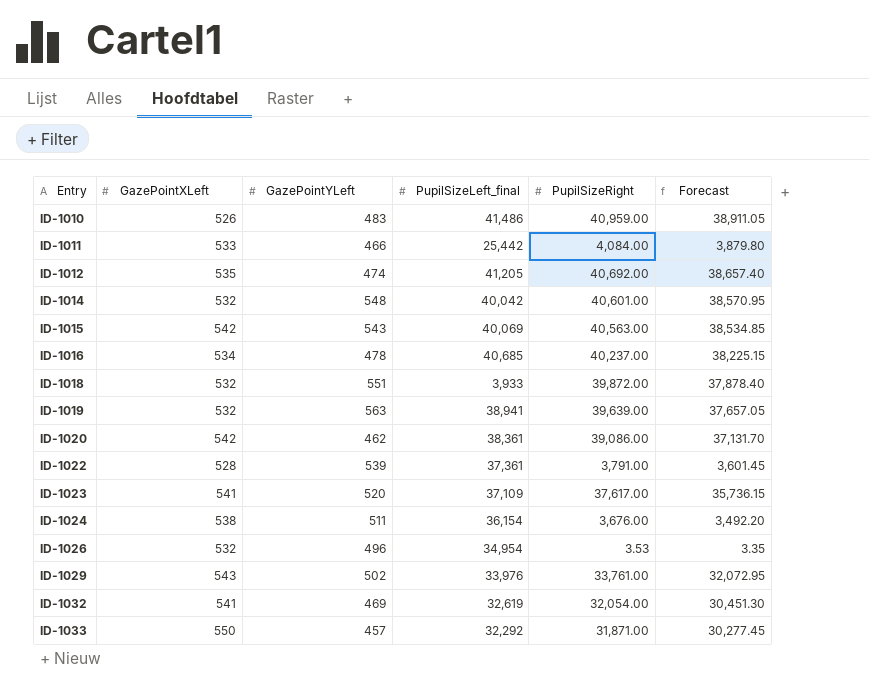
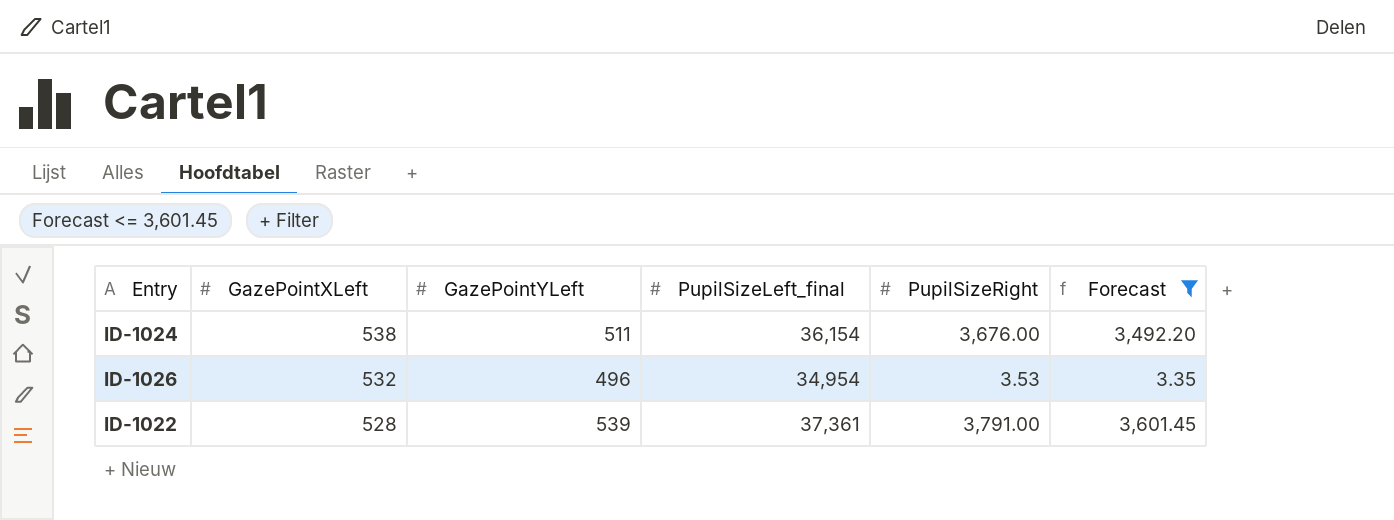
filter: none -> Forecast <= 3,601.45
row order: Entry ascending -> GazePointXLeft descending

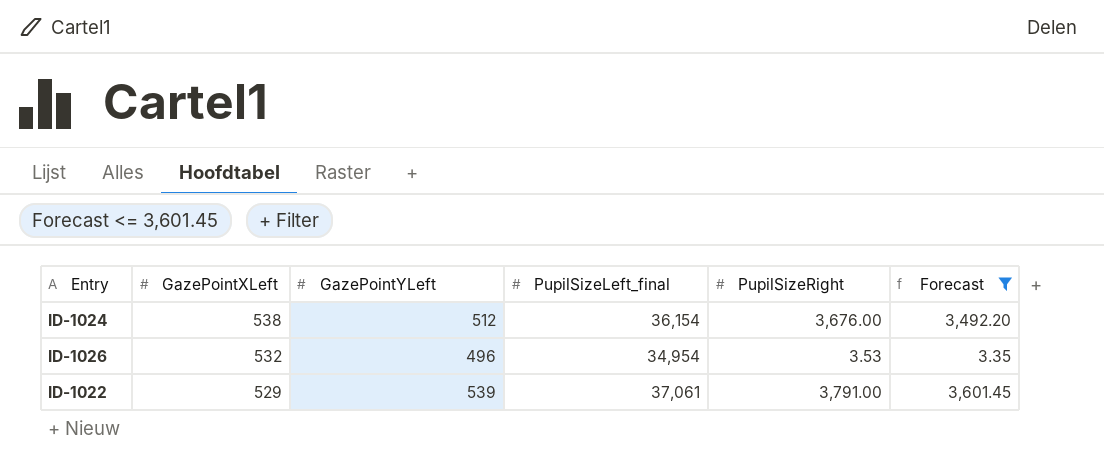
ID-1024 | GazePointYLeft: 511 -> 512
ID-1022 | GazePointXLeft: 528 -> 529
ID-1022 | PupilSizeLeft_final: 37,361 -> 37,061

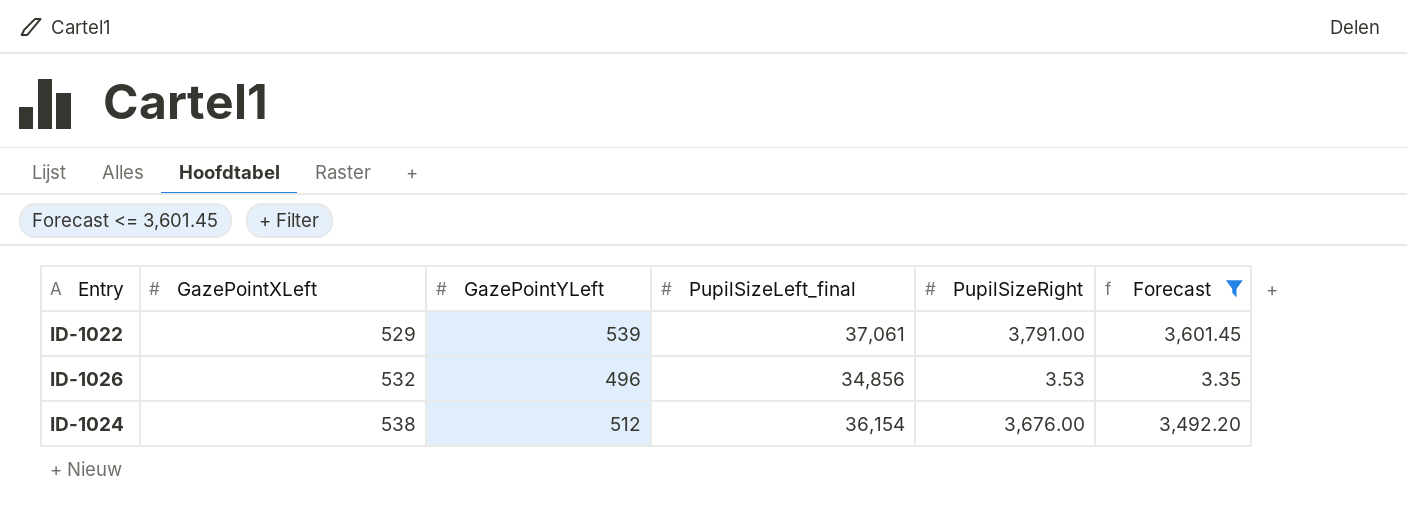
row order: GazePointXLeft descending -> GazePointXLeft ascending
ID-1026 | PupilSizeLeft_final: 34,954 -> 34,856

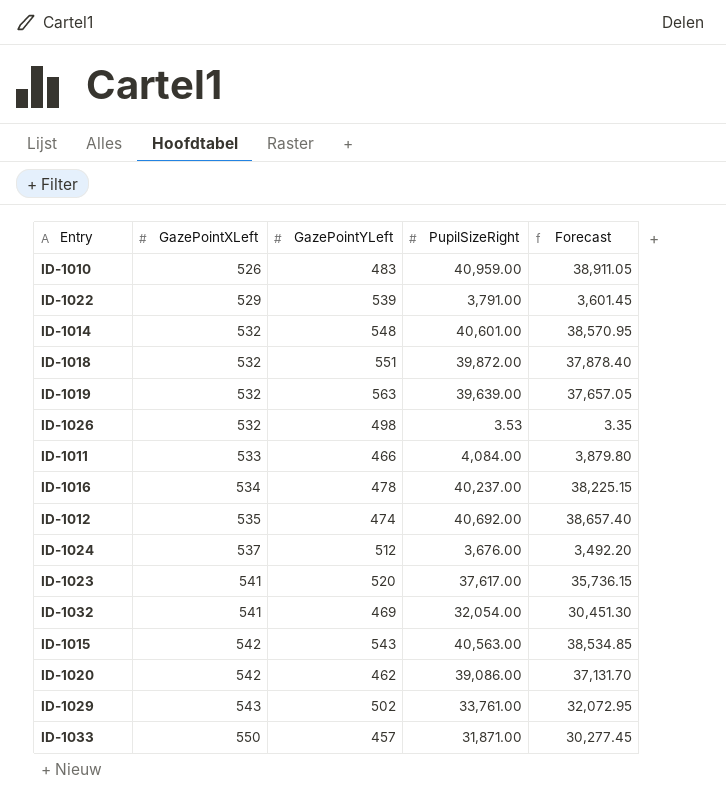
filter: Forecast <= 3,601.45 -> none
column PupilSizeLeft_final | position: 4 -> none
ID-1026 | GazePointYLeft: 496 -> 498
ID-1024 | GazePointXLeft: 538 -> 537

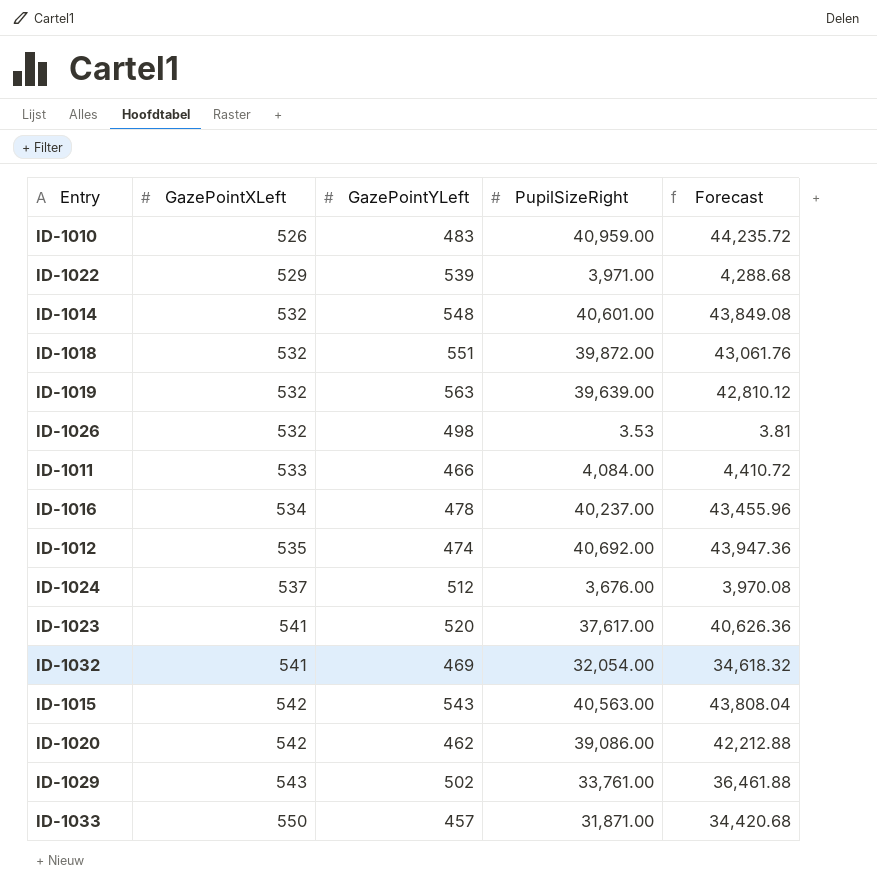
column Forecast | formula: [PupilSizeRight] * 0.95 -> [PupilSizeRight] * 1.08
ID-1022 | PupilSizeRight: 3,791.00 -> 3,971.00

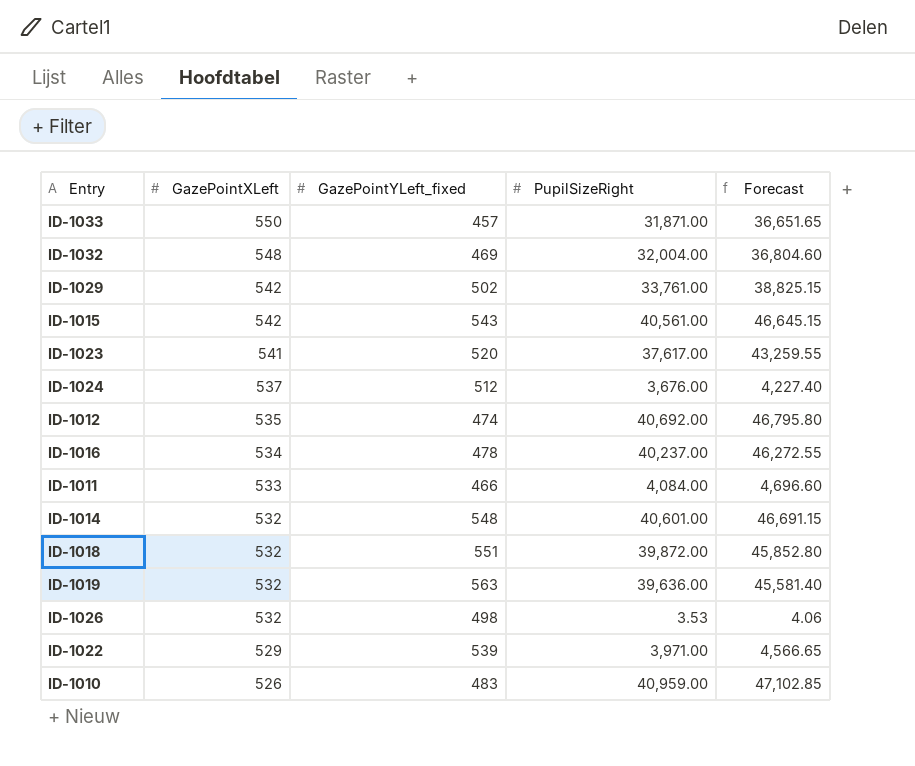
row order: GazePointXLeft ascending -> GazePointXLeft descending
column name: GazePointYLeft -> GazePointYLeft_fixed
column Forecast | formula: [PupilSizeRight] * 1.08 -> [PupilSizeRight] * 1.15
row ID-1020: 542 | 462 | 39,086.00 | 42,212.88 -> none
ID-1032 | GazePointXLeft: 541 -> 548
ID-1032 | PupilSizeRight: 32,054.00 -> 32,004.00
ID-1029 | GazePointXLeft: 543 -> 542
ID-1015 | PupilSizeRight: 40,563.00 -> 40,561.00
ID-1019 | PupilSizeRight: 39,639.00 -> 39,636.00

